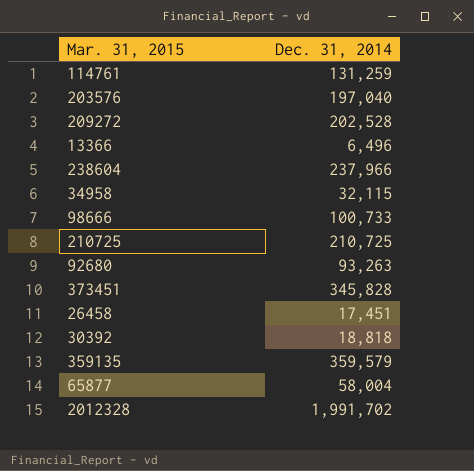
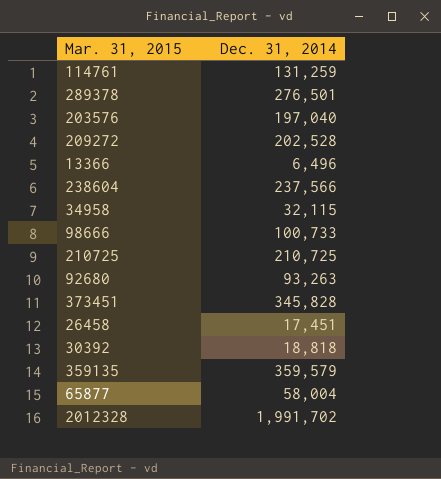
row 289378: none -> 276,501
238604 | Dec. 31, 2014: 237,966 -> 237,566

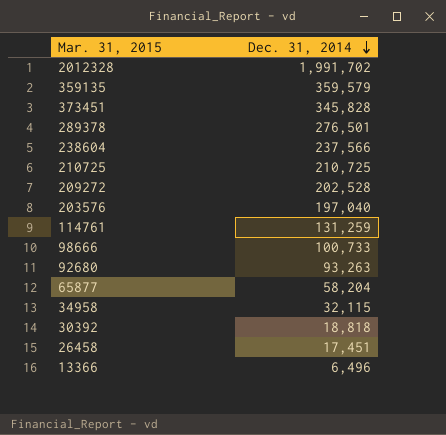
row order: none -> Dec. 31, 2014 descending
65877 | Dec. 31, 2014: 58,004 -> 58,204

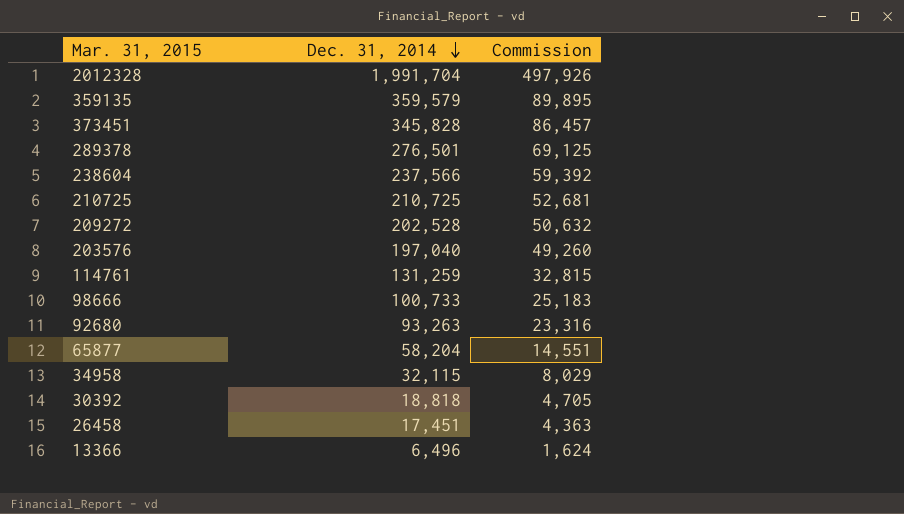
column Commission | formula: none -> [Dec. 31, 2014] * 0.25
2012328 | Dec. 31, 2014: 1,991,702 -> 1,991,704

